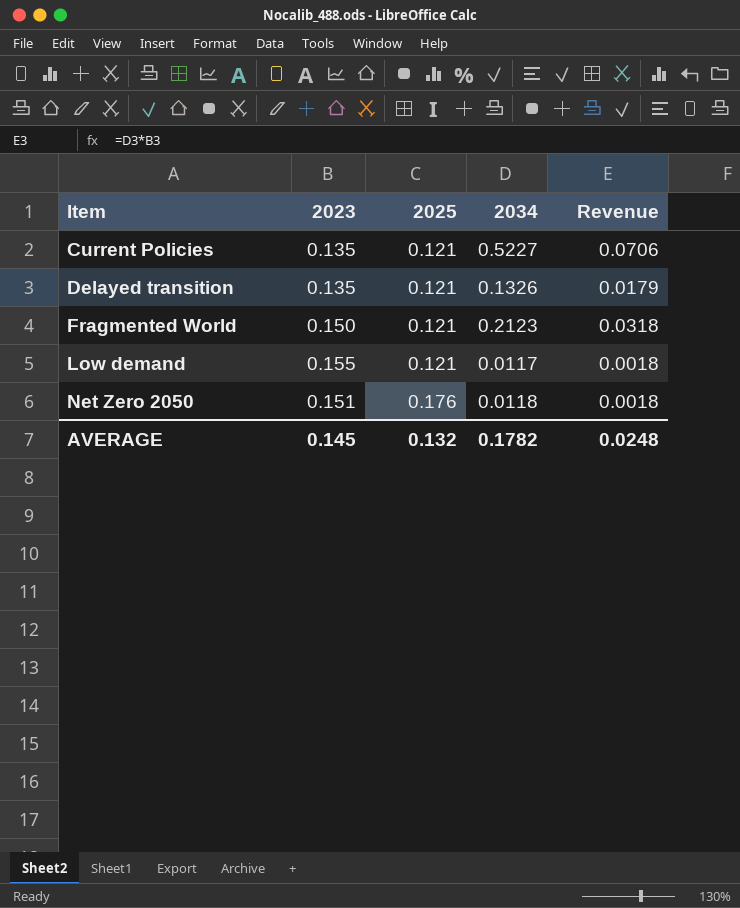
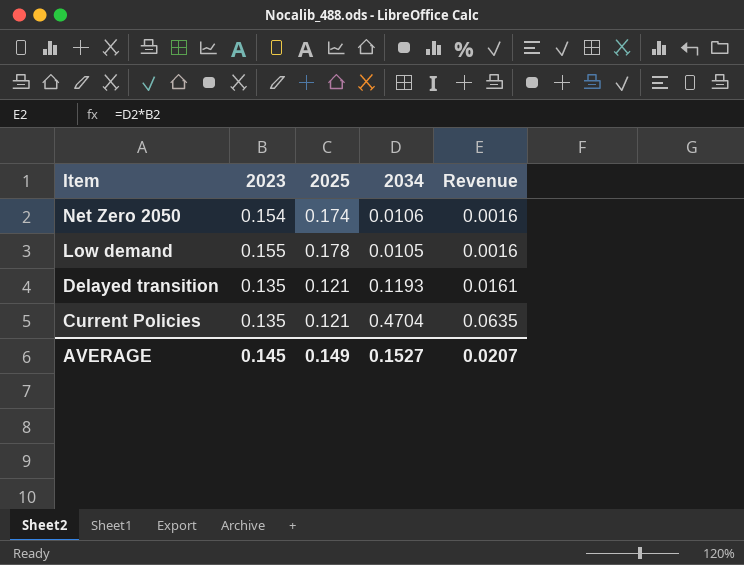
row order: Item ascending -> Item descending
row Fragmented World: 0.150 | 0.121 | 0.2123 | 0.0318 -> none
Net Zero 2050 | 2023: 0.151 -> 0.154
Net Zero 2050 | 2025: 0.176 -> 0.174
Net Zero 2050 | 2034: 0.0118 -> 0.0106
Net Zero 2050 | Revenue: 0.0018 -> 0.0016
Low demand | 2025: 0.121 -> 0.178
Low demand | 2034: 0.0117 -> 0.0105
Low demand | Revenue: 0.0018 -> 0.0016
Delayed transition | 2034: 0.1326 -> 0.1193
Delayed transition | Revenue: 0.0179 -> 0.0161
Current Policies | 2034: 0.5227 -> 0.4704
Current Policies | Revenue: 0.0706 -> 0.0635
AVERAGE | 2025: 0.132 -> 0.149
AVERAGE | 2034: 0.1782 -> 0.1527
AVERAGE | Revenue: 0.0248 -> 0.0207

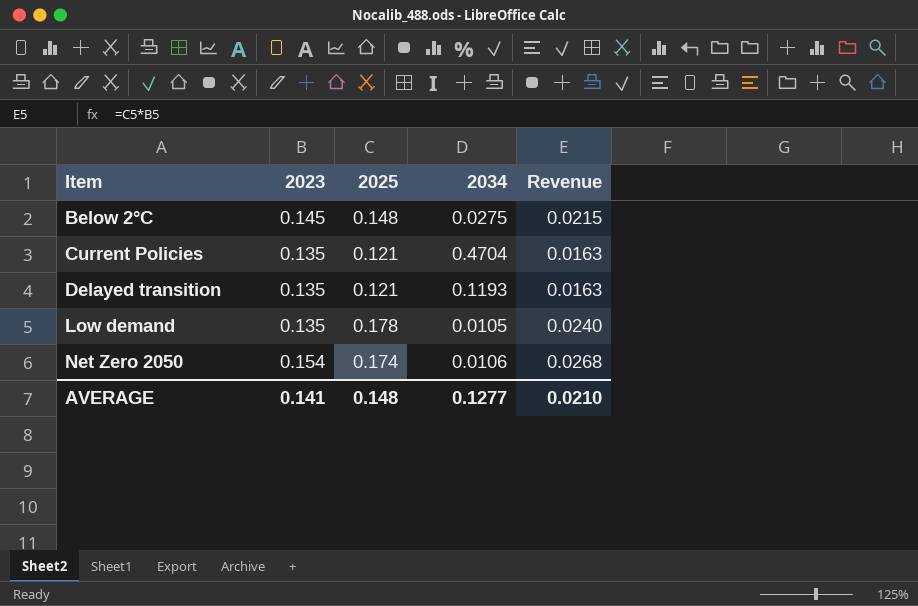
row order: Item descending -> Item ascending
column Revenue | formula: [2023] * [2034] -> [2023] * [2025]
row Below 2°C: none -> 0.145 | 0.148 | 0.0275 | 0.0215
Low demand | 2023: 0.155 -> 0.135
AVERAGE | 2023: 0.145 -> 0.141
AVERAGE | 2025: 0.149 -> 0.148
AVERAGE | 2034: 0.1527 -> 0.1277
AVERAGE | Revenue: 0.0207 -> 0.0210

